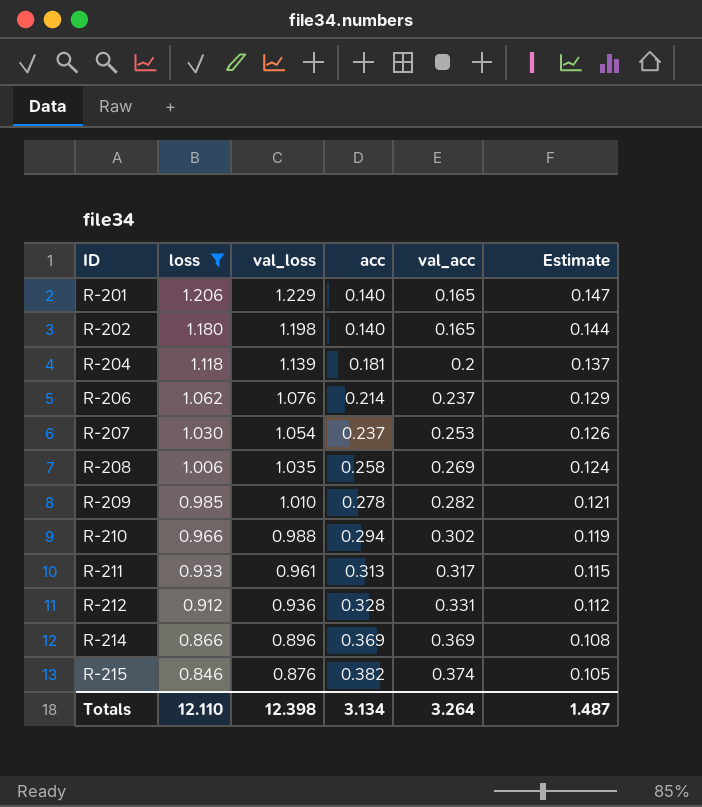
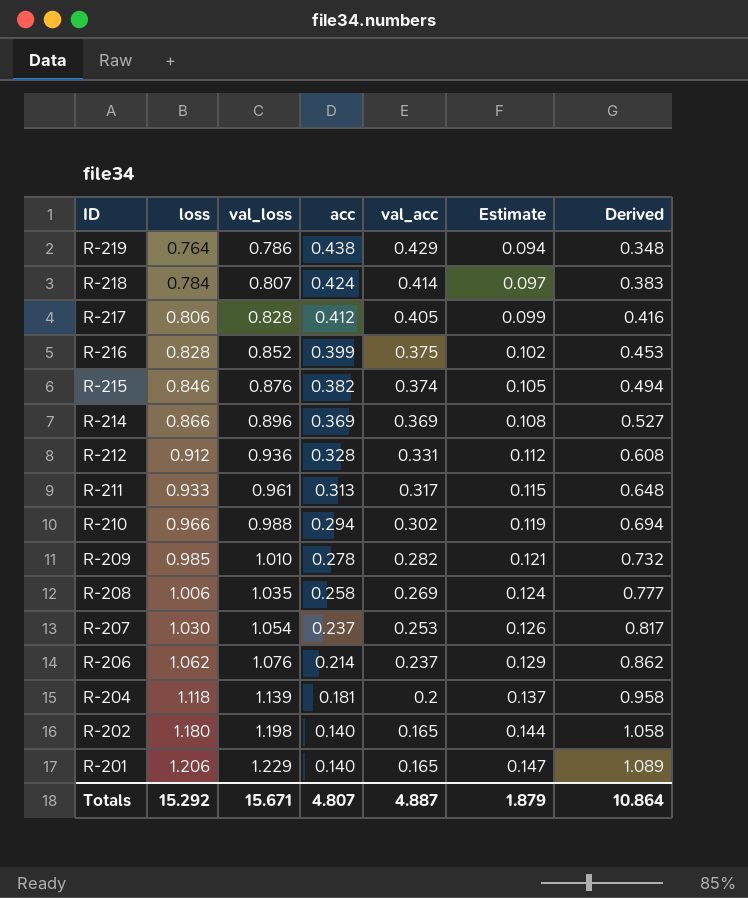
filter: loss >= 0.846 -> none
row order: ID ascending -> ID descending
column Derived | formula: none -> [val_loss] - [acc]
Totals | loss: 12.110 -> 15.292
Totals | val_loss: 12.398 -> 15.671
Totals | acc: 3.134 -> 4.807
Totals | val_acc: 3.264 -> 4.887
Totals | Estimate: 1.487 -> 1.879

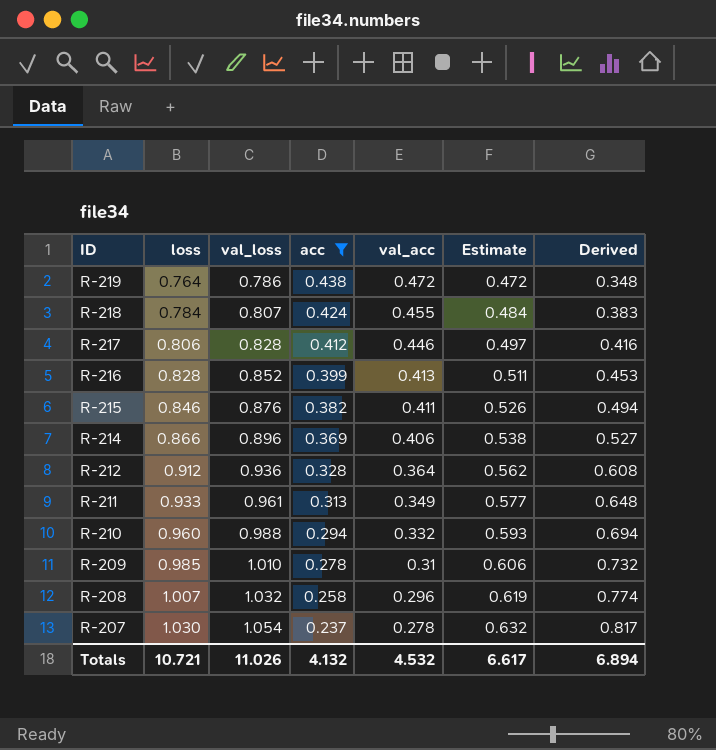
filter: none -> acc >= 0.237
column Estimate | formula: [val_loss] * 0.12 -> [val_loss] * 0.6
R-219 | val_acc: 0.429 -> 0.472
R-218 | val_acc: 0.414 -> 0.455
R-217 | val_acc: 0.405 -> 0.446
R-216 | val_acc: 0.375 -> 0.413
R-215 | val_acc: 0.374 -> 0.411
R-214 | val_acc: 0.369 -> 0.406
R-212 | val_acc: 0.331 -> 0.364
R-211 | val_acc: 0.317 -> 0.349
R-210 | loss: 0.966 -> 0.960
R-210 | val_acc: 0.302 -> 0.332
R-209 | val_acc: 0.282 -> 0.31
R-208 | loss: 1.006 -> 1.007
R-208 | val_loss: 1.035 -> 1.032
R-208 | val_acc: 0.269 -> 0.296
R-208 | Derived: 0.777 -> 0.774
R-207 | val_acc: 0.253 -> 0.278
Totals | loss: 15.292 -> 10.721
Totals | val_loss: 15.671 -> 11.026
Totals | acc: 4.807 -> 4.132
Totals | val_acc: 4.887 -> 4.532
Totals | Estimate: 1.879 -> 6.617
Totals | Derived: 10.864 -> 6.894

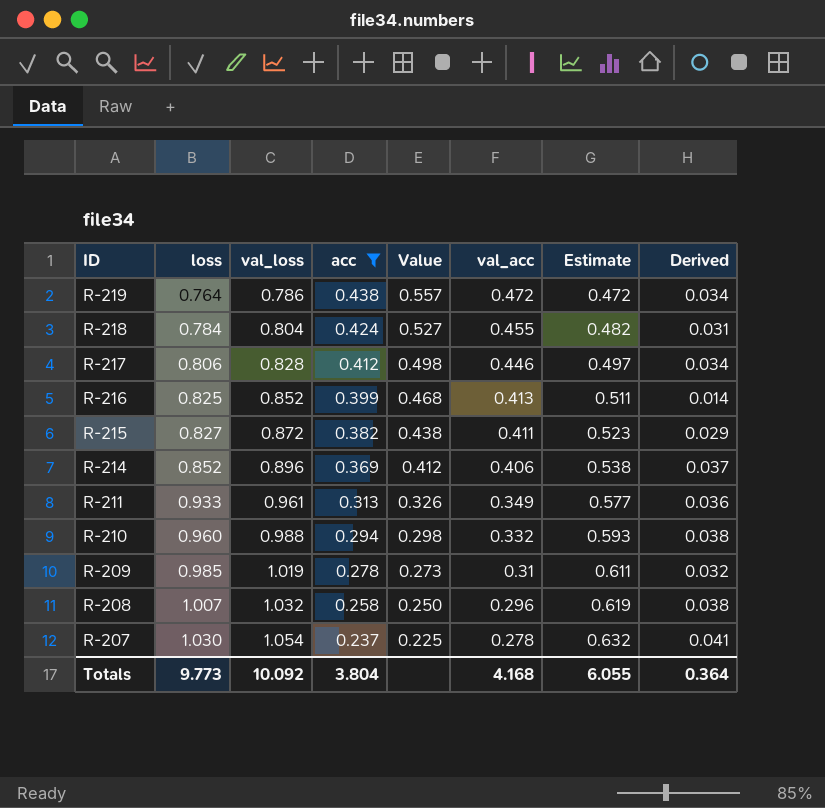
column Value | formula: none -> [acc] / [val_loss]
column Derived | formula: [val_loss] - [acc] -> [val_acc] - [acc]
row R-212: 0.912 | 0.936 | 0.328 | 0.364 | 0.562 | 0.608 -> none
R-218 | val_loss: 0.807 -> 0.804
R-218 | Estimate: 0.484 -> 0.482
R-216 | loss: 0.828 -> 0.825
R-215 | loss: 0.846 -> 0.827
R-215 | val_loss: 0.876 -> 0.872
R-215 | Estimate: 0.526 -> 0.523
R-214 | loss: 0.866 -> 0.852
R-209 | val_loss: 1.010 -> 1.019
R-209 | Estimate: 0.606 -> 0.611
Totals | loss: 10.721 -> 9.773
Totals | val_loss: 11.026 -> 10.092
Totals | acc: 4.132 -> 3.804
Totals | val_acc: 4.532 -> 4.168
Totals | Estimate: 6.617 -> 6.055
Totals | Derived: 6.894 -> 0.364

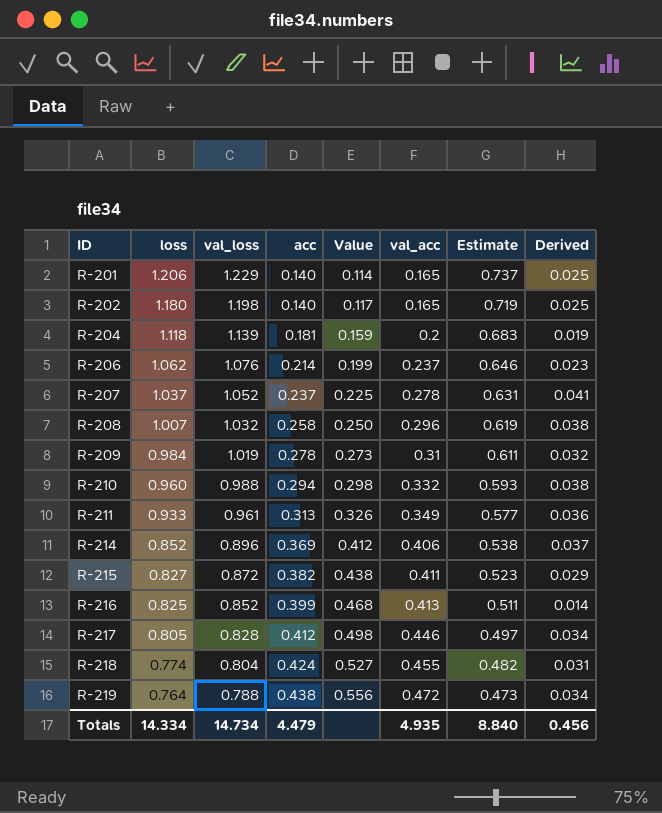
filter: acc >= 0.237 -> none
row order: ID descending -> ID ascending
R-207 | loss: 1.030 -> 1.037
R-207 | val_loss: 1.054 -> 1.052
R-207 | Estimate: 0.632 -> 0.631
R-209 | loss: 0.985 -> 0.984
R-217 | loss: 0.806 -> 0.805
R-218 | loss: 0.784 -> 0.774
R-219 | val_loss: 0.786 -> 0.788
R-219 | Value: 0.557 -> 0.556
R-219 | Estimate: 0.472 -> 0.473
Totals | loss: 9.773 -> 14.334
Totals | val_loss: 10.092 -> 14.734
Totals | acc: 3.804 -> 4.479
Totals | val_acc: 4.168 -> 4.935
Totals | Estimate: 6.055 -> 8.840
Totals | Derived: 0.364 -> 0.456

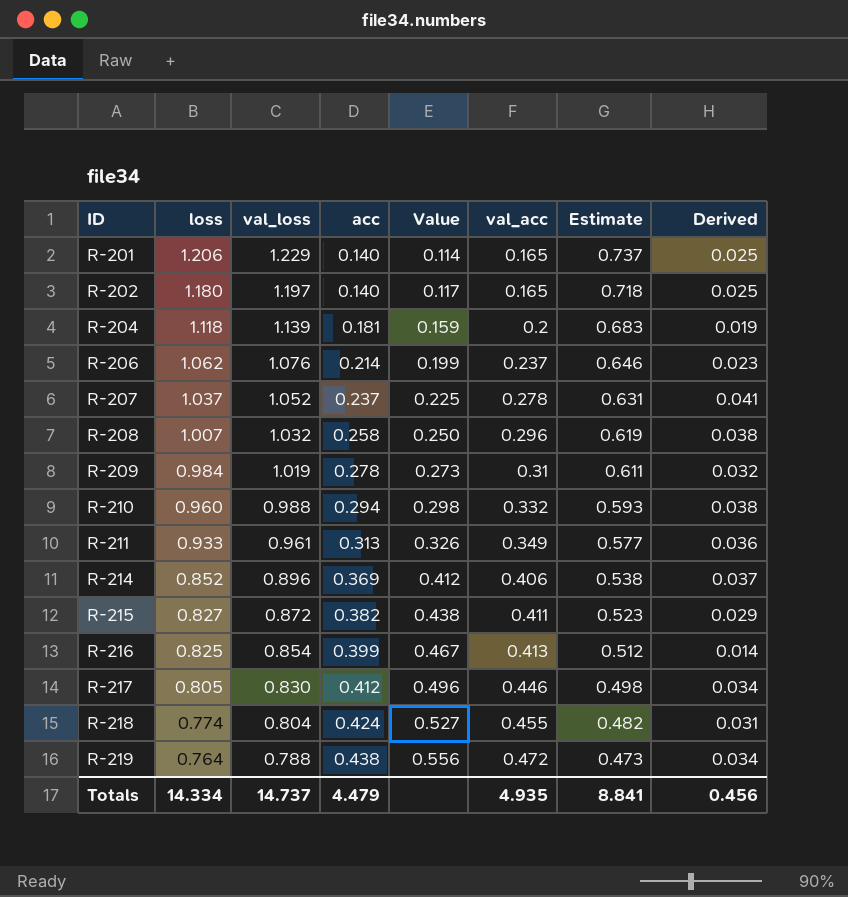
R-202 | val_loss: 1.198 -> 1.197
R-202 | Estimate: 0.719 -> 0.718
R-216 | val_loss: 0.852 -> 0.854
R-216 | Value: 0.468 -> 0.467
R-216 | Estimate: 0.511 -> 0.512
R-217 | val_loss: 0.828 -> 0.830
R-217 | Value: 0.498 -> 0.496
R-217 | Estimate: 0.497 -> 0.498
Totals | val_loss: 14.734 -> 14.737
Totals | Estimate: 8.840 -> 8.841

